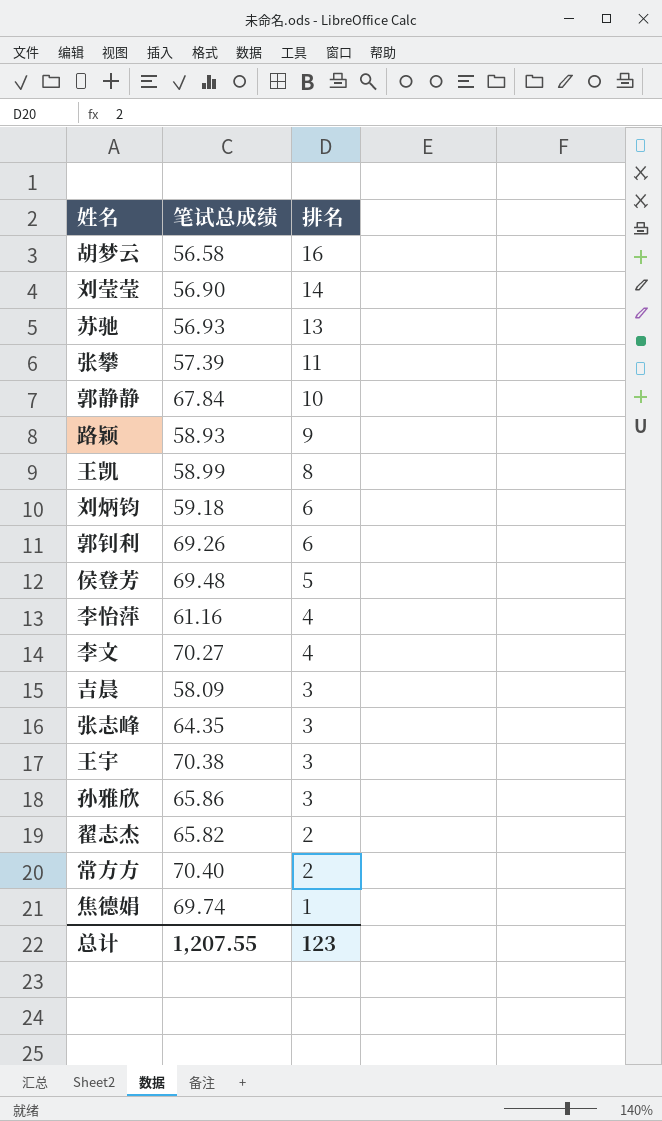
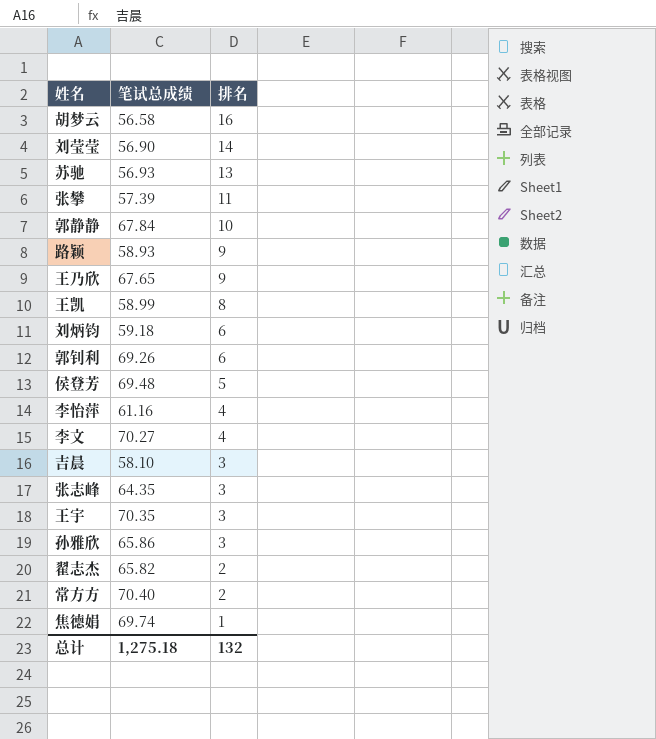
row 王乃欣: none -> 67.65 | 9
吉晨 | 笔试总成绩: 58.09 -> 58.10
王宇 | 笔试总成绩: 70.38 -> 70.35
总计 | 笔试总成绩: 1,207.55 -> 1,275.18
总计 | 排名: 123 -> 132

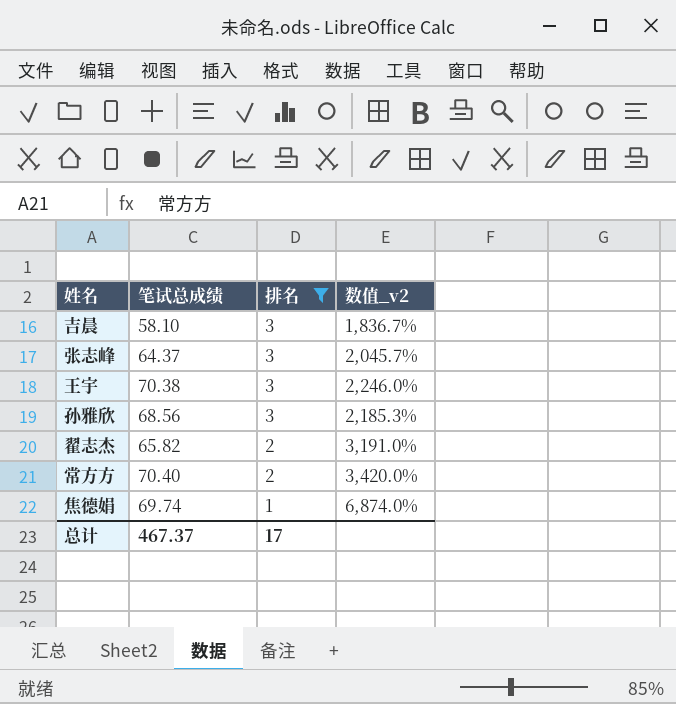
filter: none -> 排名 <= 3
column 数值_v2 | formula: none -> ([笔试总成绩] - [排名]) / [排名]
张志峰 | 笔试总成绩: 64.35 -> 64.37
王宇 | 笔试总成绩: 70.35 -> 70.38
孙雅欣 | 笔试总成绩: 65.86 -> 68.56
总计 | 笔试总成绩: 1,275.18 -> 467.37
总计 | 排名: 132 -> 17

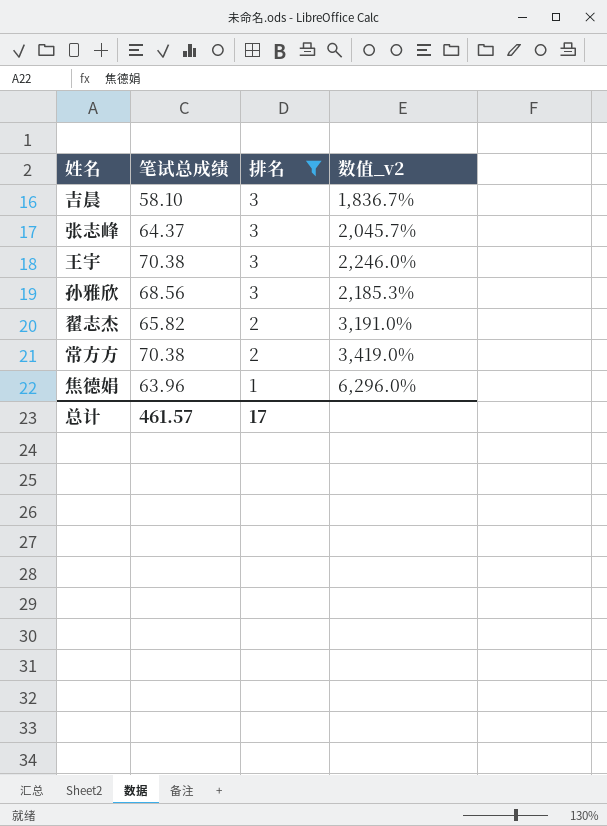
常方方 | 笔试总成绩: 70.40 -> 70.38
常方方 | 数值_v2: 3,420.0% -> 3,419.0%
焦德娟 | 笔试总成绩: 69.74 -> 63.96
焦德娟 | 数值_v2: 6,874.0% -> 6,296.0%
总计 | 笔试总成绩: 467.37 -> 461.57

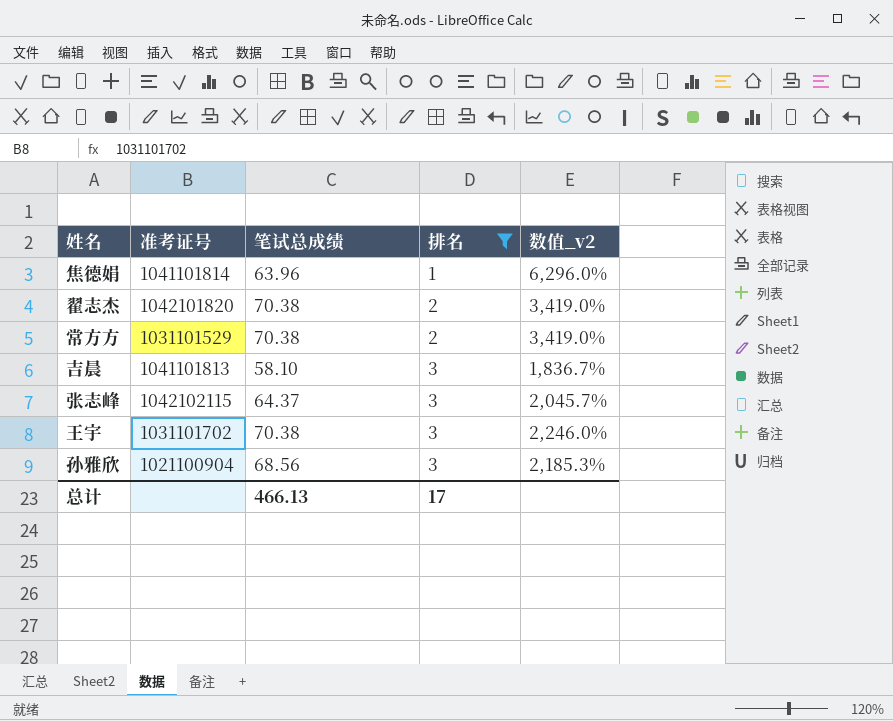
row order: 排名 descending -> 排名 ascending
column 准考证号 | position: none -> 2
翟志杰 | 笔试总成绩: 65.82 -> 70.38
翟志杰 | 数值_v2: 3,191.0% -> 3,419.0%
总计 | 笔试总成绩: 461.57 -> 466.13

